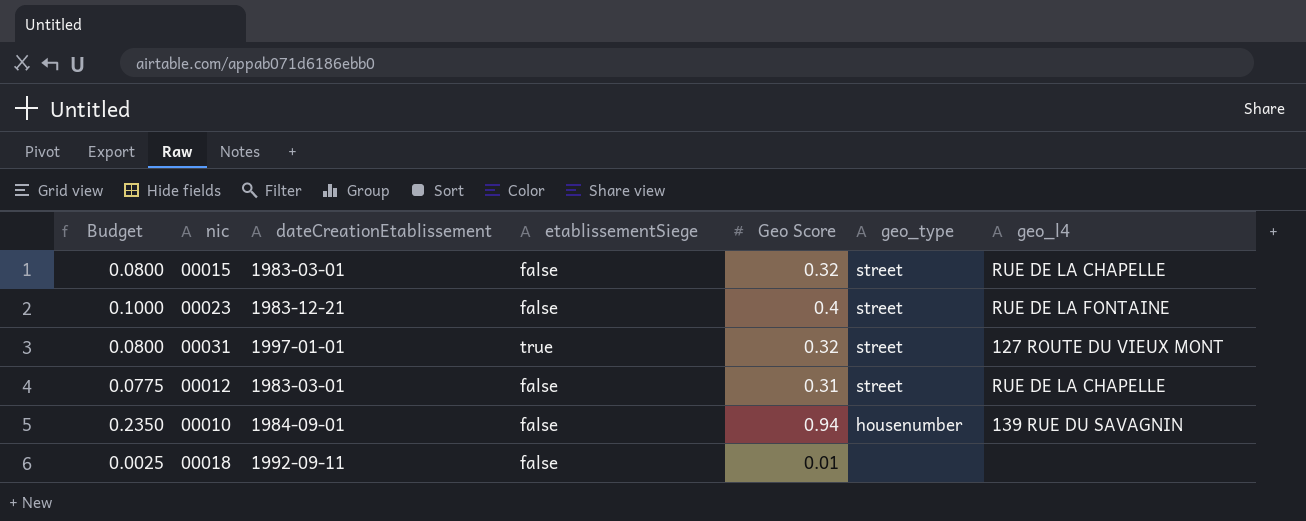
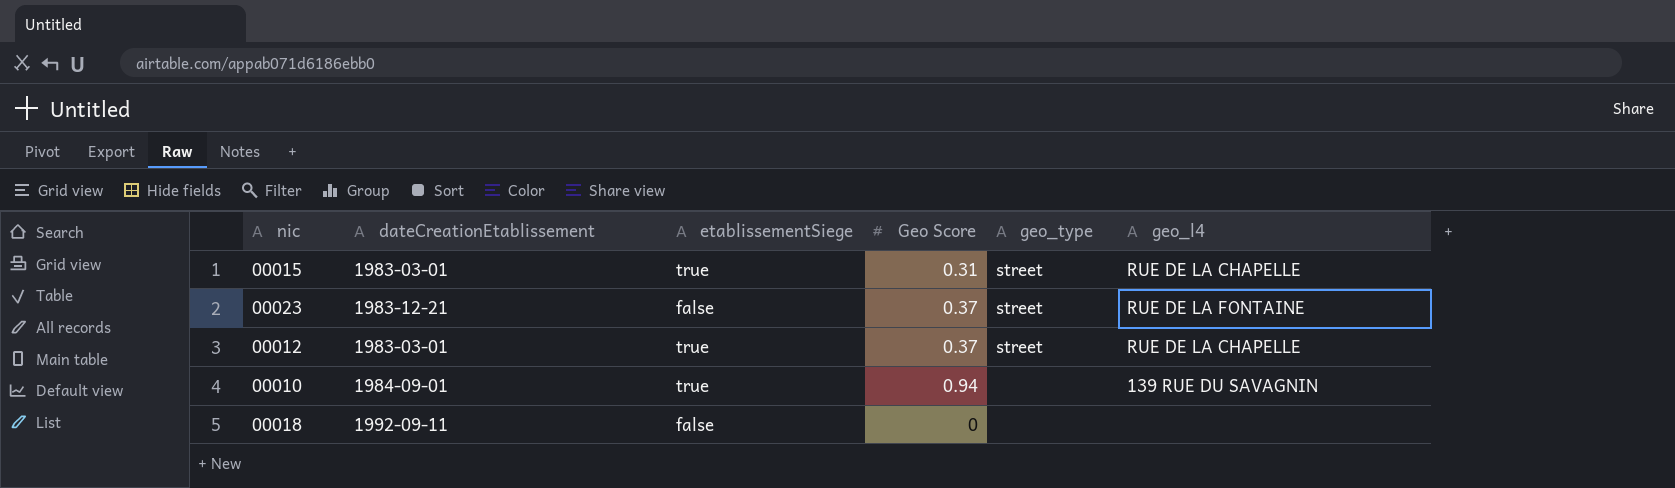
column Budget | formula: [Geo Score] * 0.25 -> none
row 00031: 0.0800 | 1997-01-01 | true | 0.32 | street | 127 ROUTE DU VIEUX MONT -> none
00015 | etablissementSiege: false -> true
00015 | Geo Score: 0.32 -> 0.31
00023 | Geo Score: 0.4 -> 0.37
00012 | etablissementSiege: false -> true
00012 | Geo Score: 0.31 -> 0.37
00010 | etablissementSiege: false -> true
00010 | geo_type: housenumber -> none
00018 | Geo Score: 0.01 -> 0

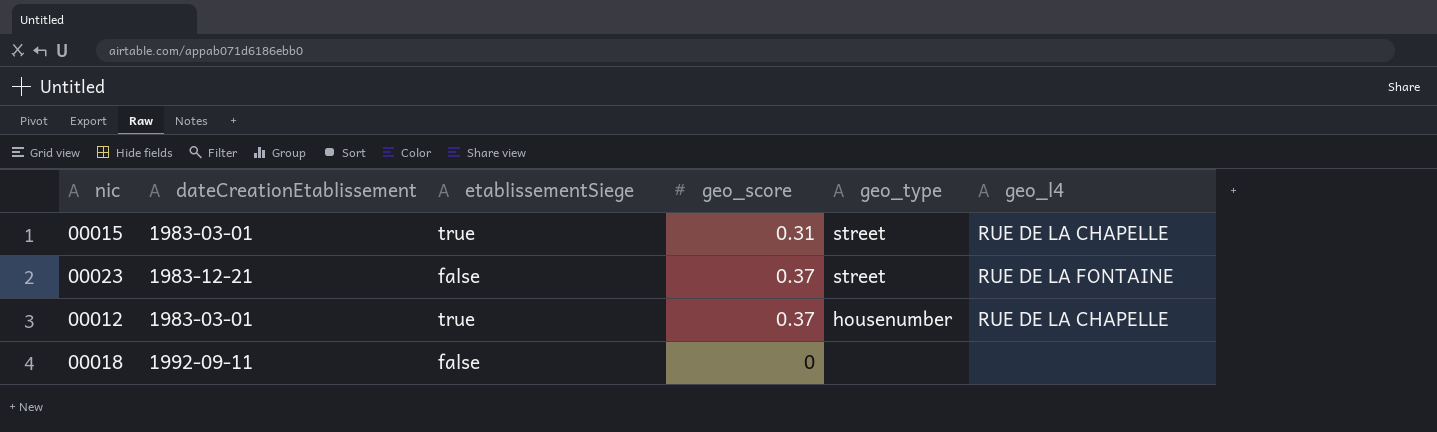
column name: Geo Score -> geo_score
row 00010: 1984-09-01 | true | 0.94 | none | 139 RUE DU SAVAGNIN -> none
00012 | geo_type: street -> housenumber

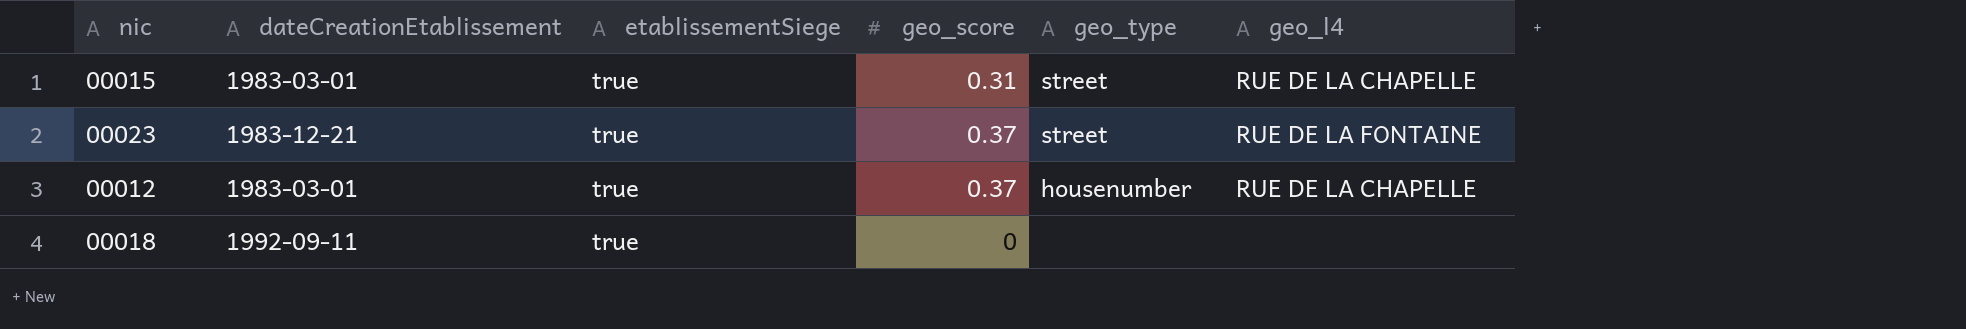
00023 | etablissementSiege: false -> true
00018 | etablissementSiege: false -> true

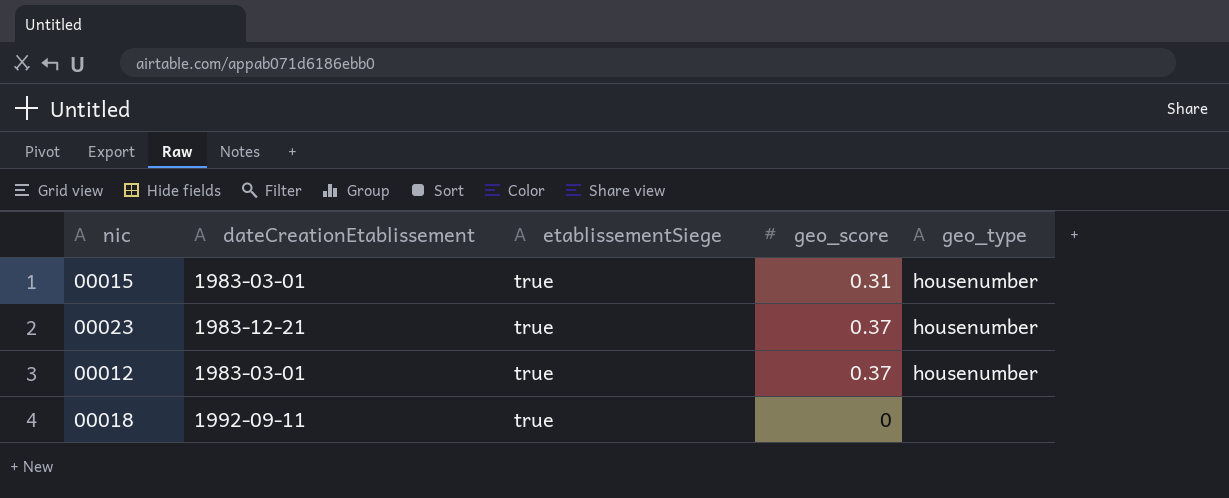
column geo_l4 | position: 6 -> none
00015 | geo_type: street -> housenumber
00023 | geo_type: street -> housenumber

